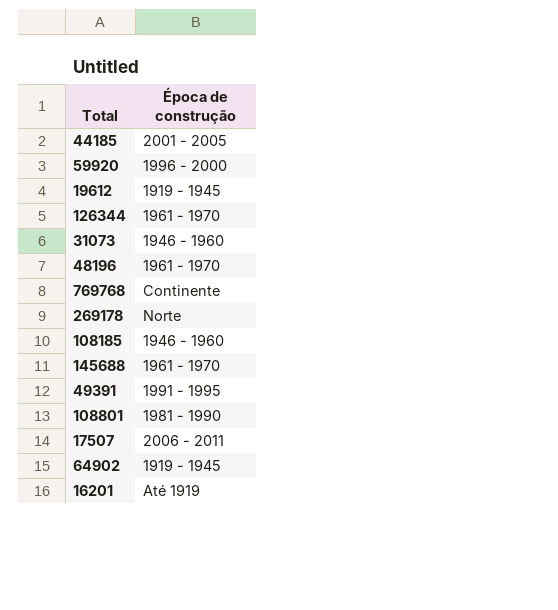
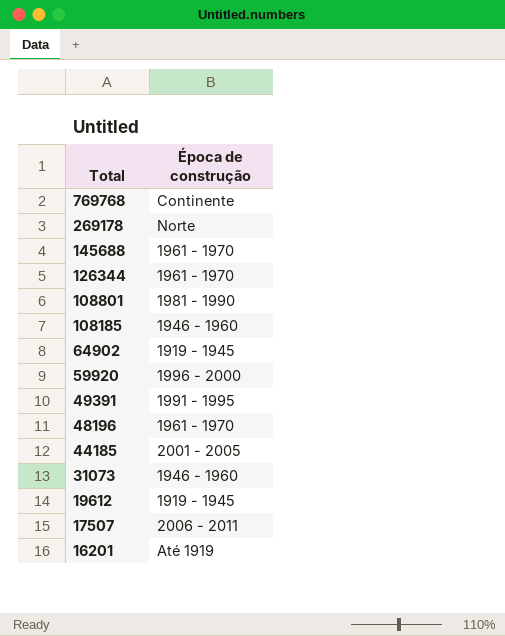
row order: none -> Total descending

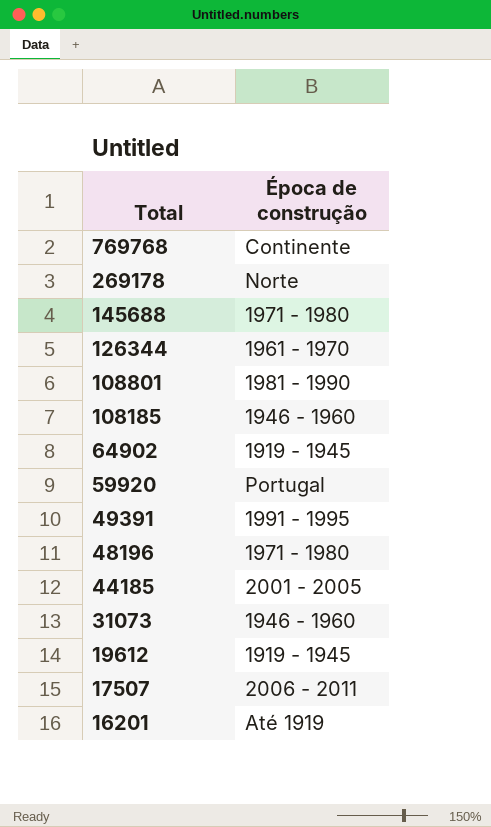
145688 | Época de construção: 1961 - 1970 -> 1971 - 1980
59920 | Época de construção: 1996 - 2000 -> Portugal
48196 | Época de construção: 1961 - 1970 -> 1971 - 1980

